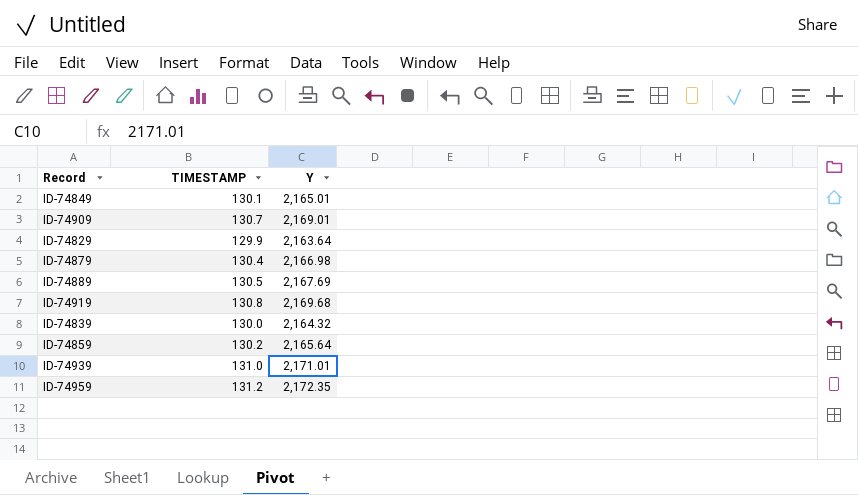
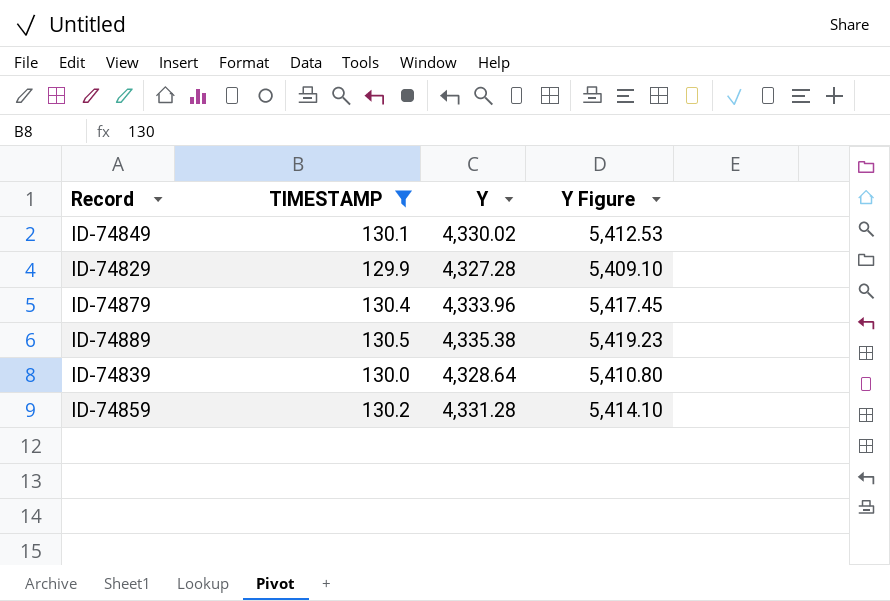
filter: none -> TIMESTAMP <= 130.5
column Y Figure | formula: none -> [Y] * 1.25
ID-74849 | Y: 2,165.01 -> 4,330.02
ID-74829 | Y: 2,163.64 -> 4,327.28
ID-74879 | Y: 2,166.98 -> 4,333.96
ID-74889 | Y: 2,167.69 -> 4,335.38
ID-74839 | Y: 2,164.32 -> 4,328.64
ID-74859 | Y: 2,165.64 -> 4,331.28

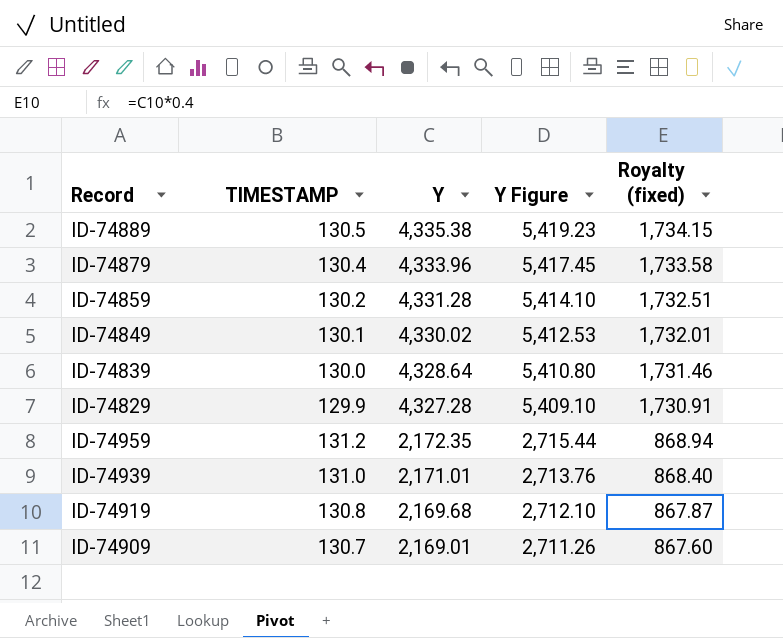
filter: TIMESTAMP <= 130.5 -> none
row order: none -> Y descending
column Royalty (fixed) | formula: none -> [Y] * 0.4

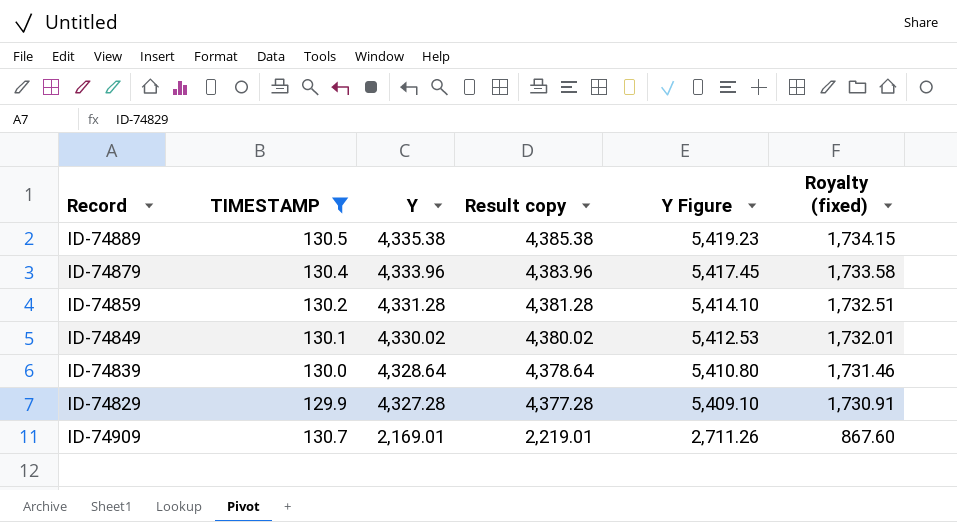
filter: none -> TIMESTAMP <= 130.7
column Result copy | formula: none -> [Y] + 50

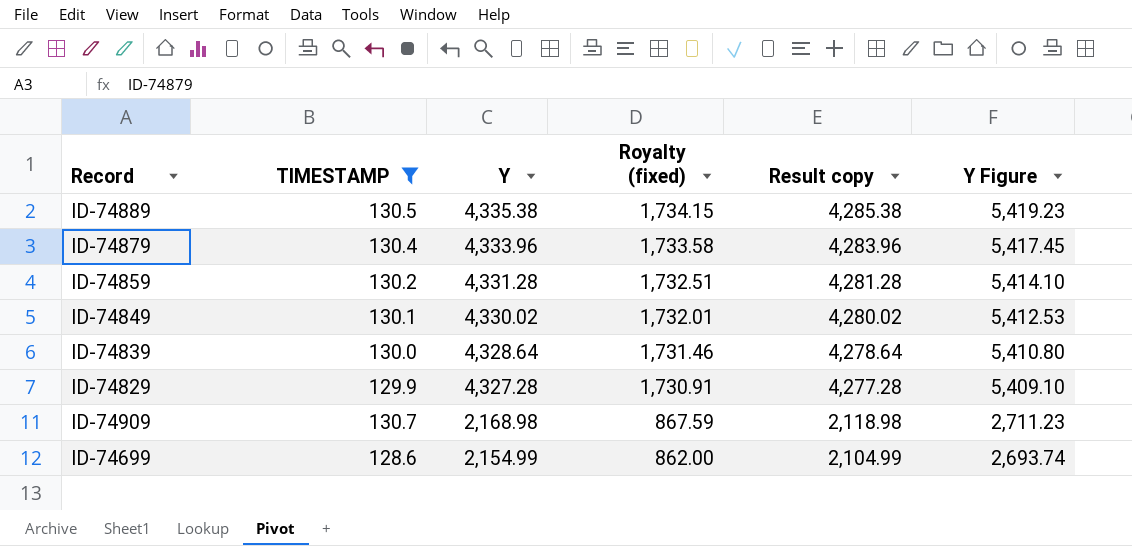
column Royalty (fixed) | position: 6 -> 4
column Result copy | formula: [Y] + 50 -> [Y] - 50
ID-74909 | Y: 2,169.01 -> 2,168.98
ID-74909 | Royalty (fixed): 867.60 -> 867.59
ID-74909 | Y Figure: 2,711.26 -> 2,711.23
row ID-74699: none -> 128.6 | 2,154.99 | 862.00 | 2,104.99 | 2,693.74

